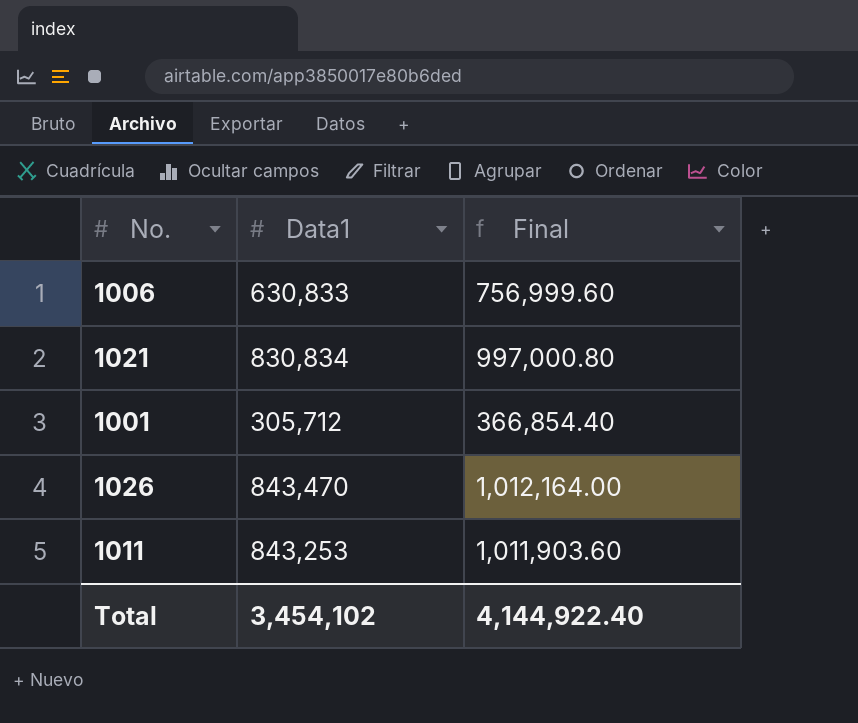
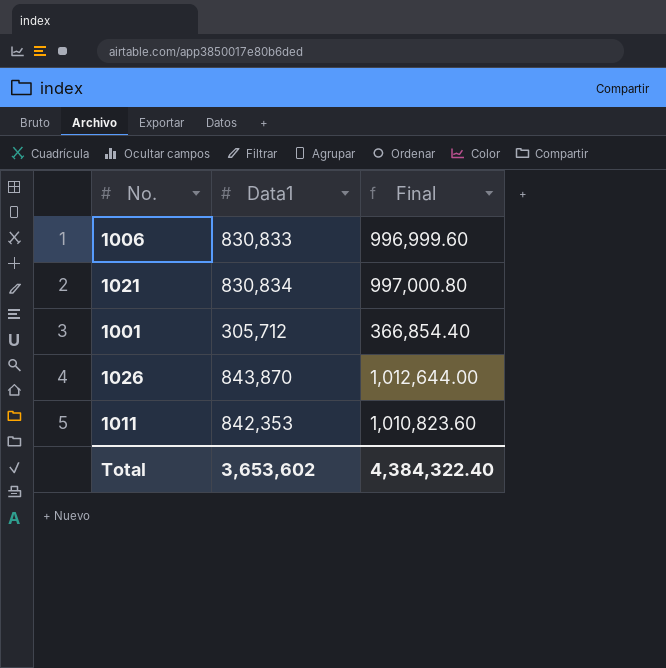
1006 | Data1: 630,833 -> 830,833
1006 | Final: 756,999.60 -> 996,999.60
1026 | Data1: 843,470 -> 843,870
1026 | Final: 1,012,164.00 -> 1,012,644.00
1011 | Data1: 843,253 -> 842,353
1011 | Final: 1,011,903.60 -> 1,010,823.60
Total | Data1: 3,454,102 -> 3,653,602
Total | Final: 4,144,922.40 -> 4,384,322.40

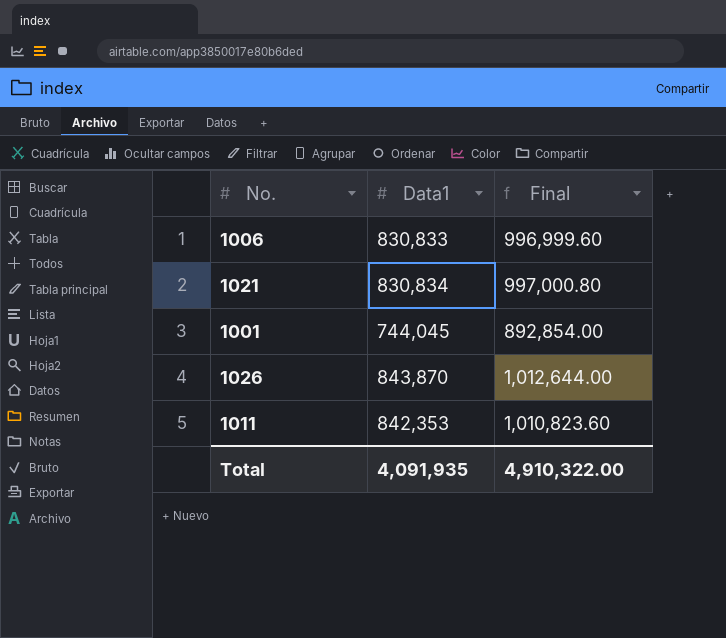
1001 | Data1: 305,712 -> 744,045
1001 | Final: 366,854.40 -> 892,854.00
Total | Data1: 3,653,602 -> 4,091,935
Total | Final: 4,384,322.40 -> 4,910,322.00

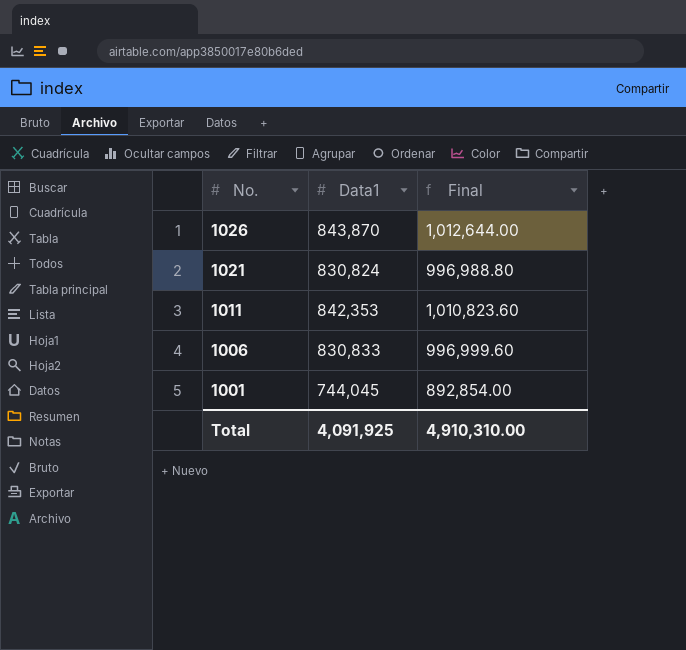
row order: none -> No. descending
1021 | Data1: 830,834 -> 830,824
1021 | Final: 997,000.80 -> 996,988.80
Total | Data1: 4,091,935 -> 4,091,925
Total | Final: 4,910,322.00 -> 4,910,310.00

